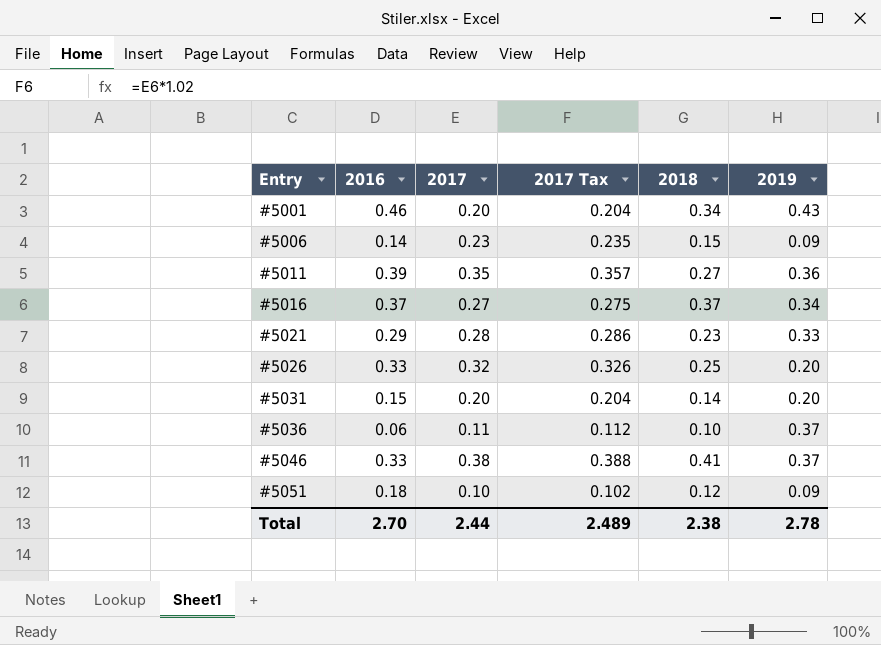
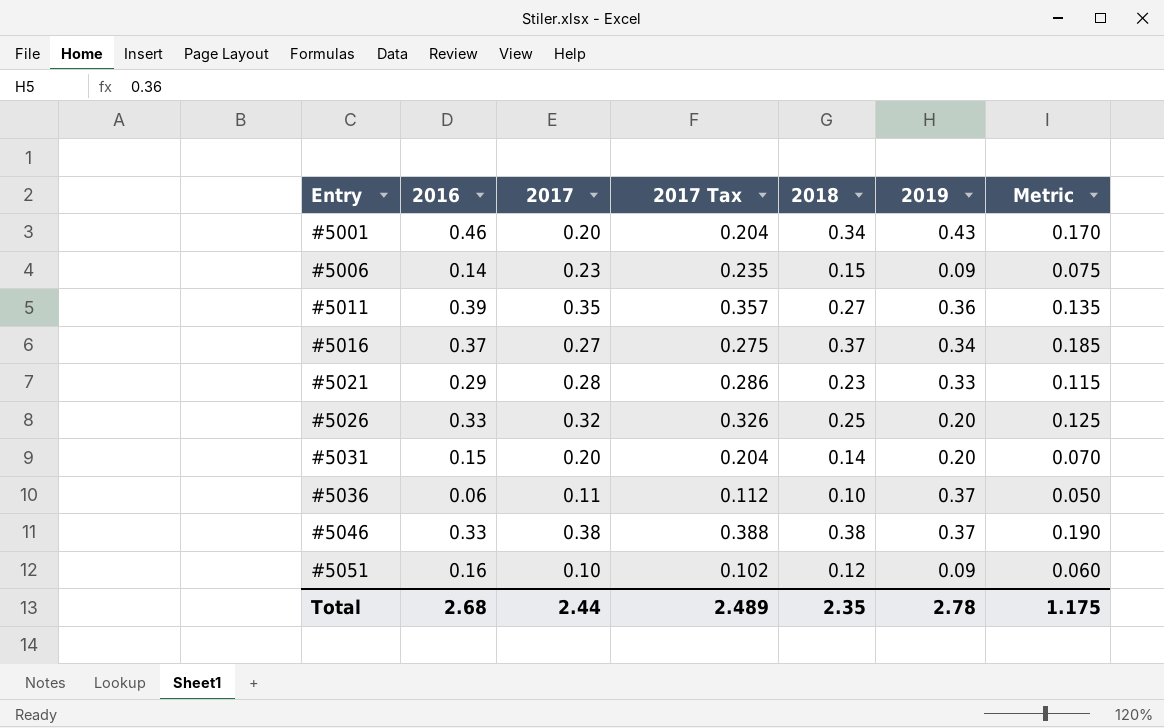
column Metric | formula: none -> [2018] * 0.5
#5046 | 2018: 0.41 -> 0.38
#5051 | 2016: 0.18 -> 0.16
Total | 2016: 2.70 -> 2.68
Total | 2018: 2.38 -> 2.35

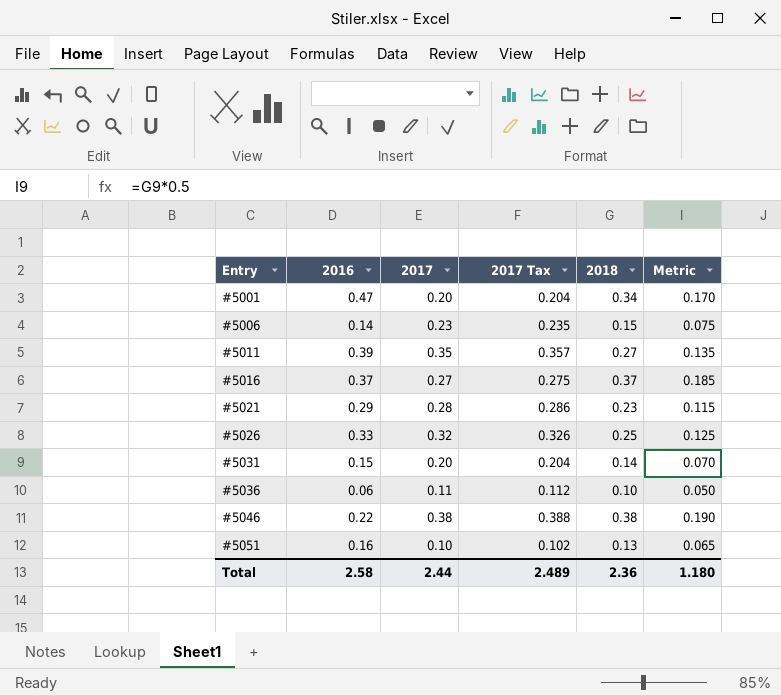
column 2019 | position: 6 -> none
#5001 | 2016: 0.46 -> 0.47
#5046 | 2016: 0.33 -> 0.22
#5051 | 2018: 0.12 -> 0.13
#5051 | Metric: 0.060 -> 0.065
Total | 2016: 2.68 -> 2.58
Total | 2018: 2.35 -> 2.36
Total | Metric: 1.175 -> 1.180

